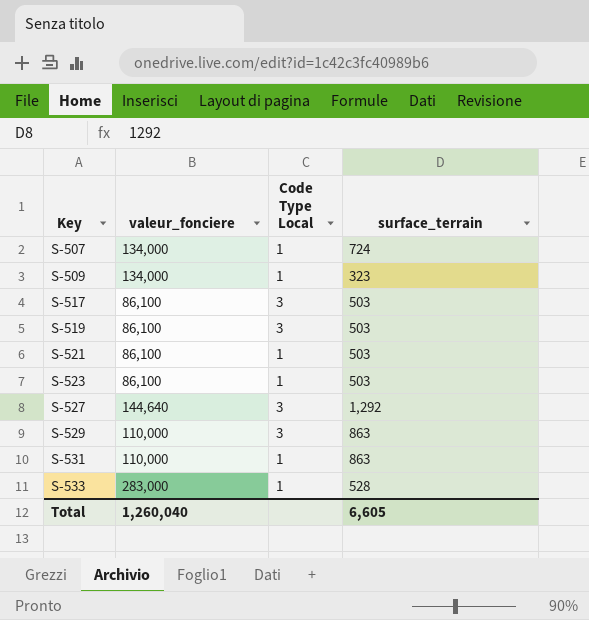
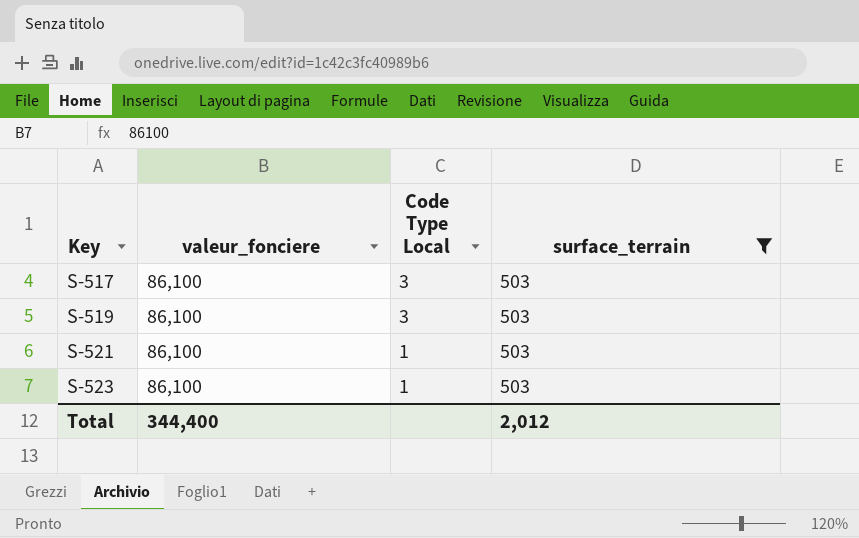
filter: none -> surface_terrain = 503
Total | valeur_fonciere: 1,260,040 -> 344,400
Total | surface_terrain: 6,605 -> 2,012

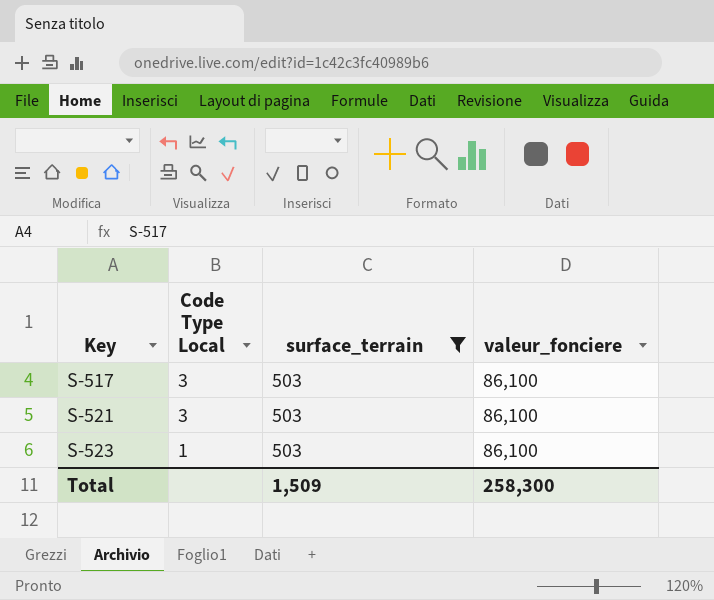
column valeur_fonciere | position: 2 -> 4
row S-519: 86,100 | 3 | 503 -> none
S-521 | Code Type Local: 1 -> 3
Total | surface_terrain: 2,012 -> 1,509
Total | valeur_fonciere: 344,400 -> 258,300

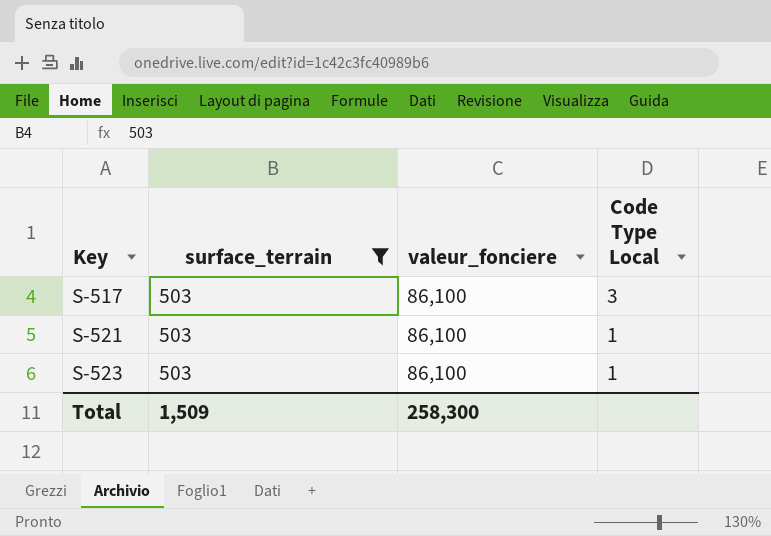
column Code Type Local | position: 2 -> 4
S-521 | Code Type Local: 3 -> 1

